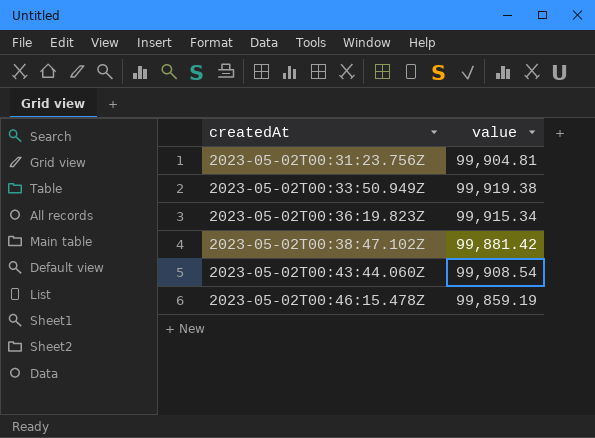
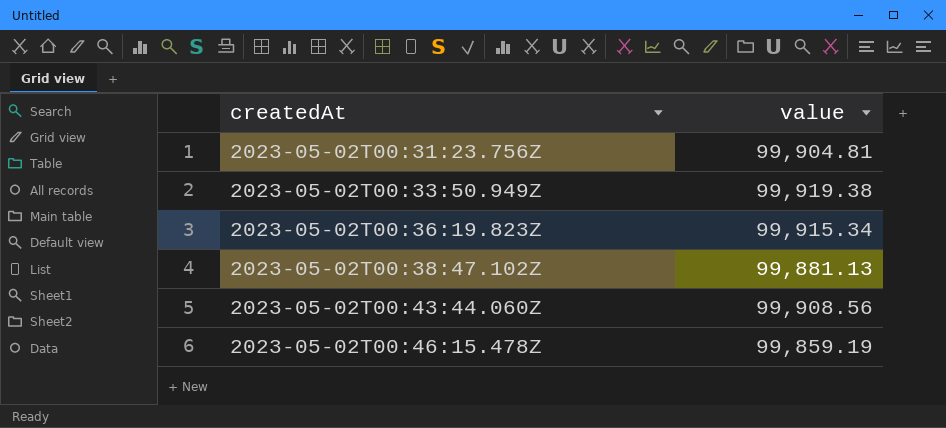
2023-05-02T00:38:47.102Z | value: 99,881.42 -> 99,881.13
2023-05-02T00:43:44.060Z | value: 99,908.54 -> 99,908.56

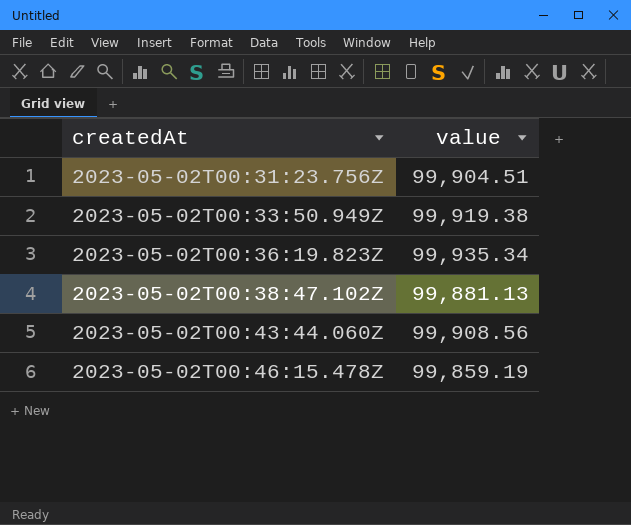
2023-05-02T00:31:23.756Z | value: 99,904.81 -> 99,904.51
2023-05-02T00:36:19.823Z | value: 99,915.34 -> 99,935.34

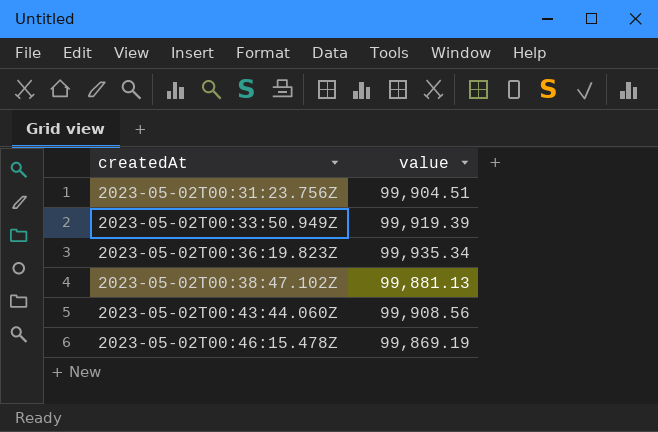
2023-05-02T00:33:50.949Z | value: 99,919.38 -> 99,919.39
2023-05-02T00:46:15.478Z | value: 99,859.19 -> 99,869.19

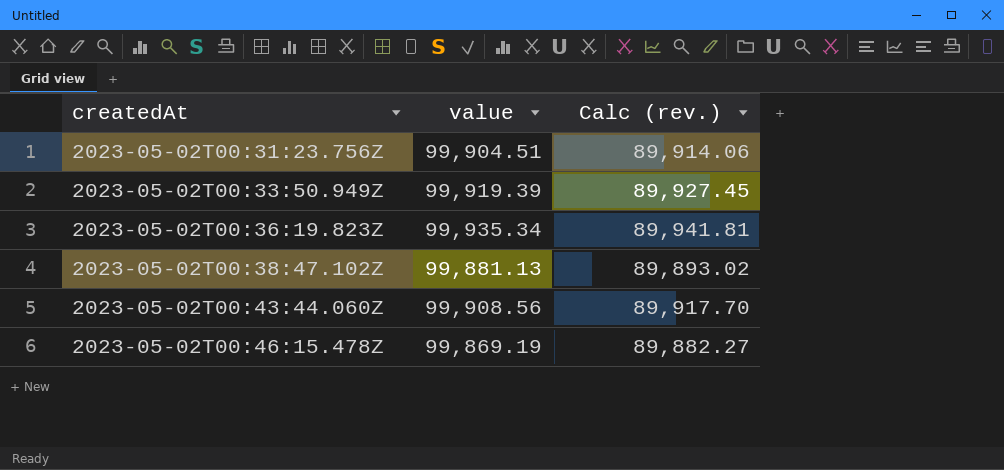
column Calc (rev.) | formula: none -> [value] * 0.9

